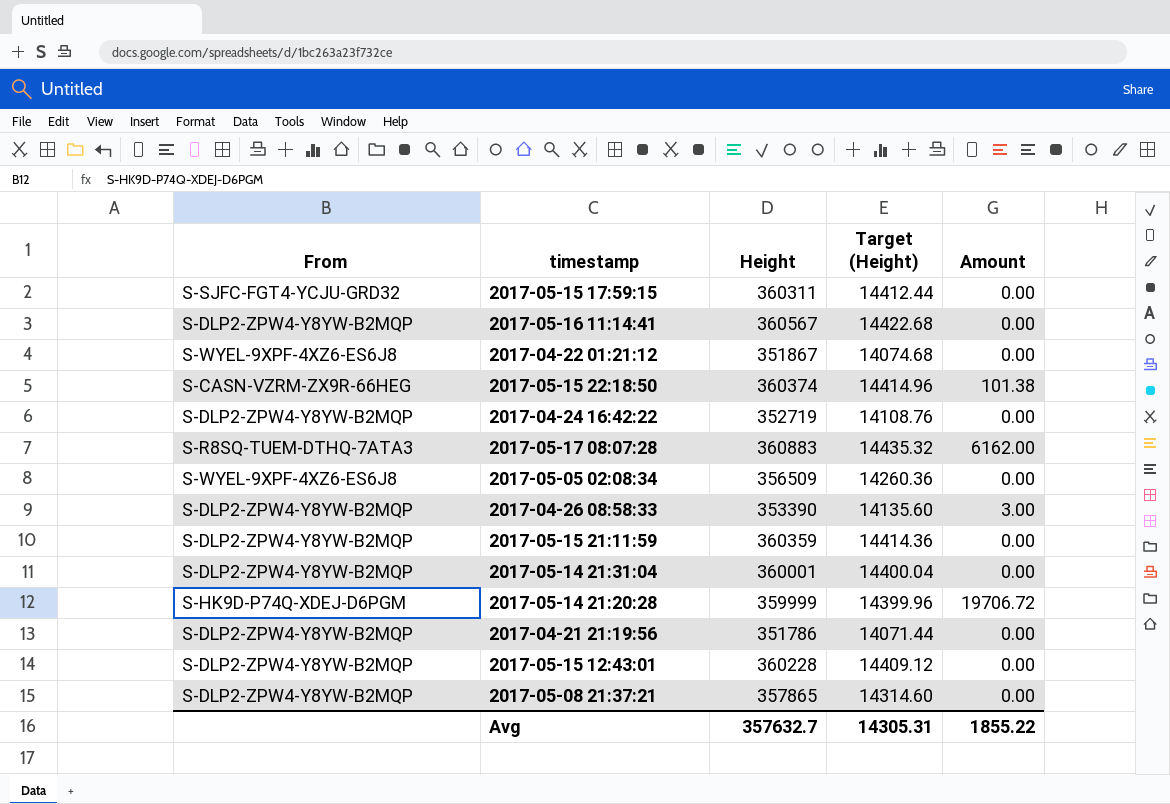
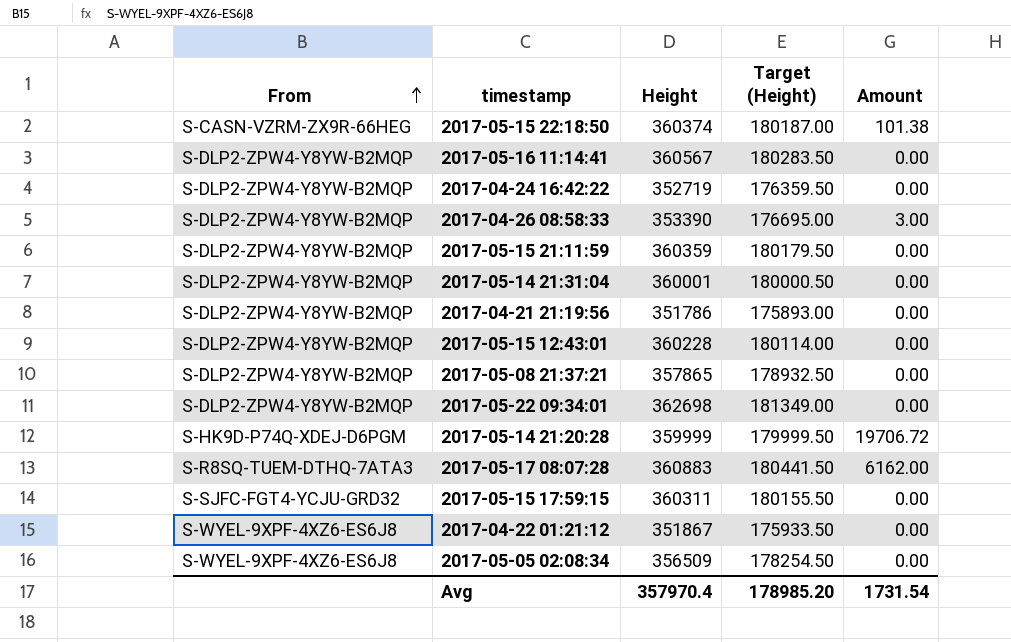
row order: none -> From ascending
column Target (Height) | formula: [Height] * 0.04 -> [Height] * 0.5
row 2017-05-22 09:34:01: none -> S-DLP2-ZPW4-Y8YW-B2MQP | 362698 | 181349.00 | 0.00
Avg | Height: 357632.7 -> 357970.4
Avg | Target (Height): 14305.31 -> 178985.20
Avg | Amount: 1855.22 -> 1731.54

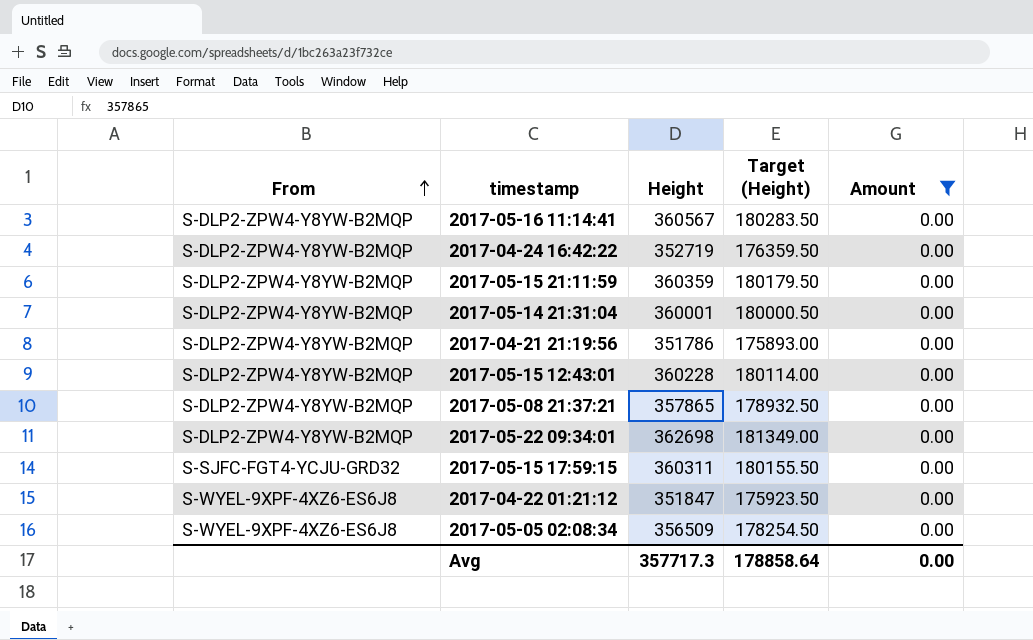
filter: none -> Amount = 0.00
2017-04-22 01:21:12 | Height: 351867 -> 351847
2017-04-22 01:21:12 | Target (Height): 175933.50 -> 175923.50
Avg | Height: 357970.4 -> 357717.3
Avg | Target (Height): 178985.20 -> 178858.64
Avg | Amount: 1731.54 -> 0.00

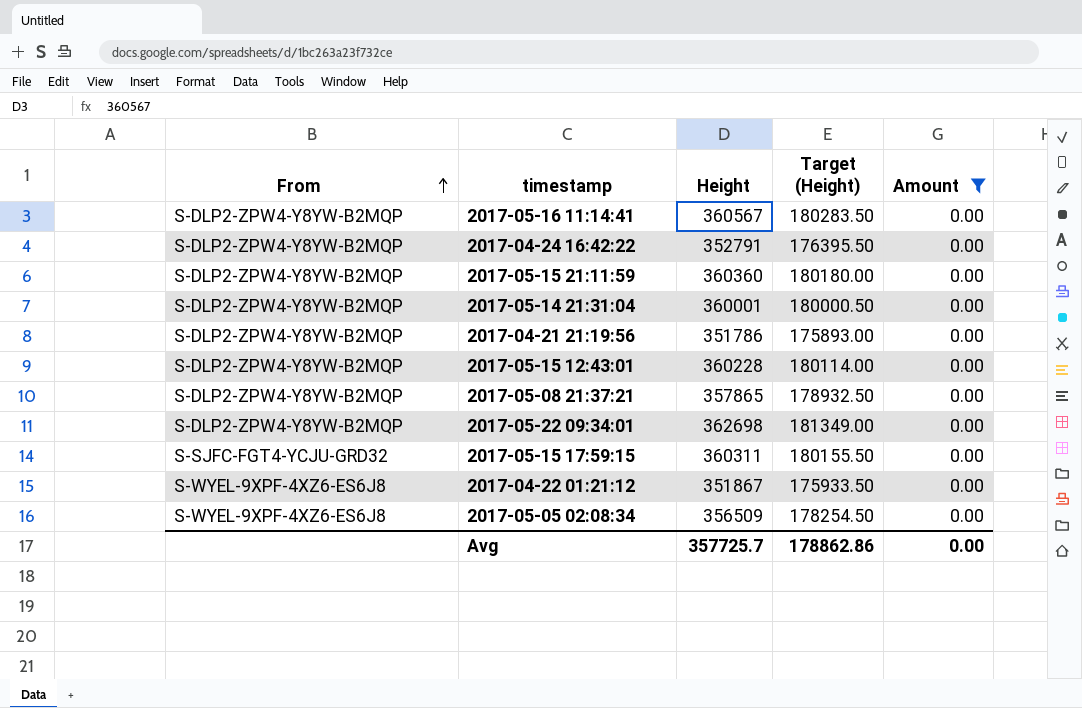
2017-04-24 16:42:22 | Height: 352719 -> 352791
2017-04-24 16:42:22 | Target (Height): 176359.50 -> 176395.50
2017-05-15 21:11:59 | Height: 360359 -> 360360
2017-05-15 21:11:59 | Target (Height): 180179.50 -> 180180.00
2017-04-22 01:21:12 | Height: 351847 -> 351867
2017-04-22 01:21:12 | Target (Height): 175923.50 -> 175933.50
Avg | Height: 357717.3 -> 357725.7
Avg | Target (Height): 178858.64 -> 178862.86

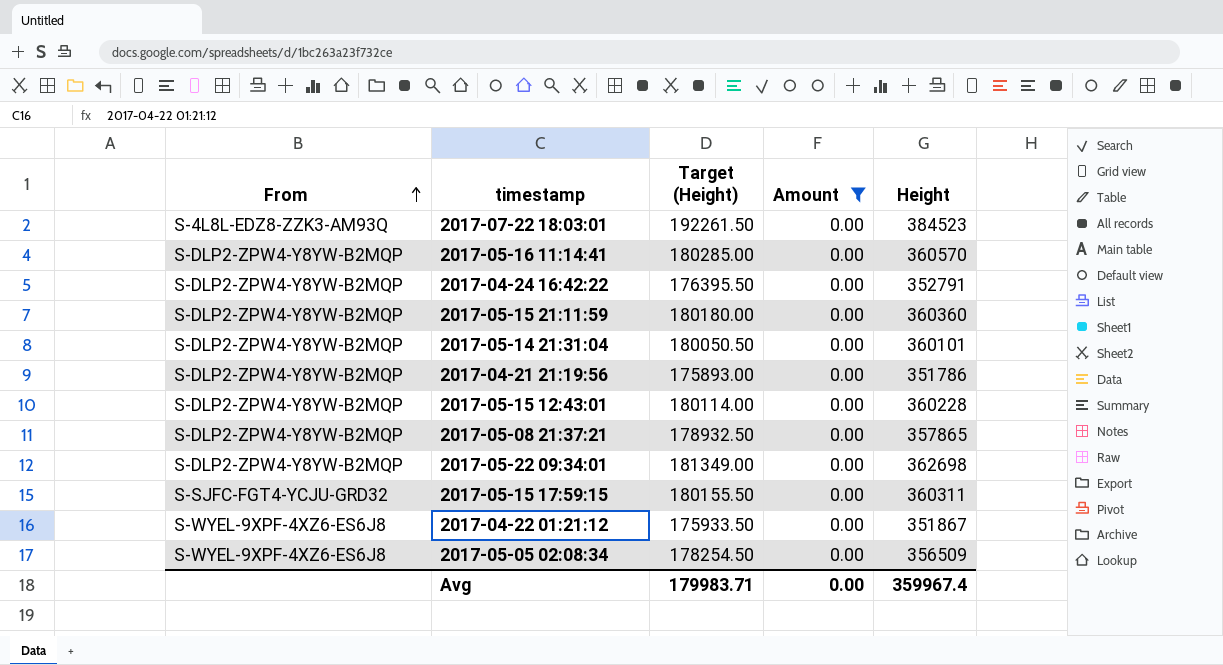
column Height | position: 3 -> 5
row 2017-07-22 18:03:01: none -> S-4L8L-EDZ8-ZZK3-AM93Q | 192261.50 | 0.00 | 384523
2017-05-16 11:14:41 | Target (Height): 180283.50 -> 180285.00
2017-05-16 11:14:41 | Height: 360567 -> 360570
2017-05-14 21:31:04 | Target (Height): 180000.50 -> 180050.50
2017-05-14 21:31:04 | Height: 360001 -> 360101
Avg | Target (Height): 178862.86 -> 179983.71
Avg | Height: 357725.7 -> 359967.4

